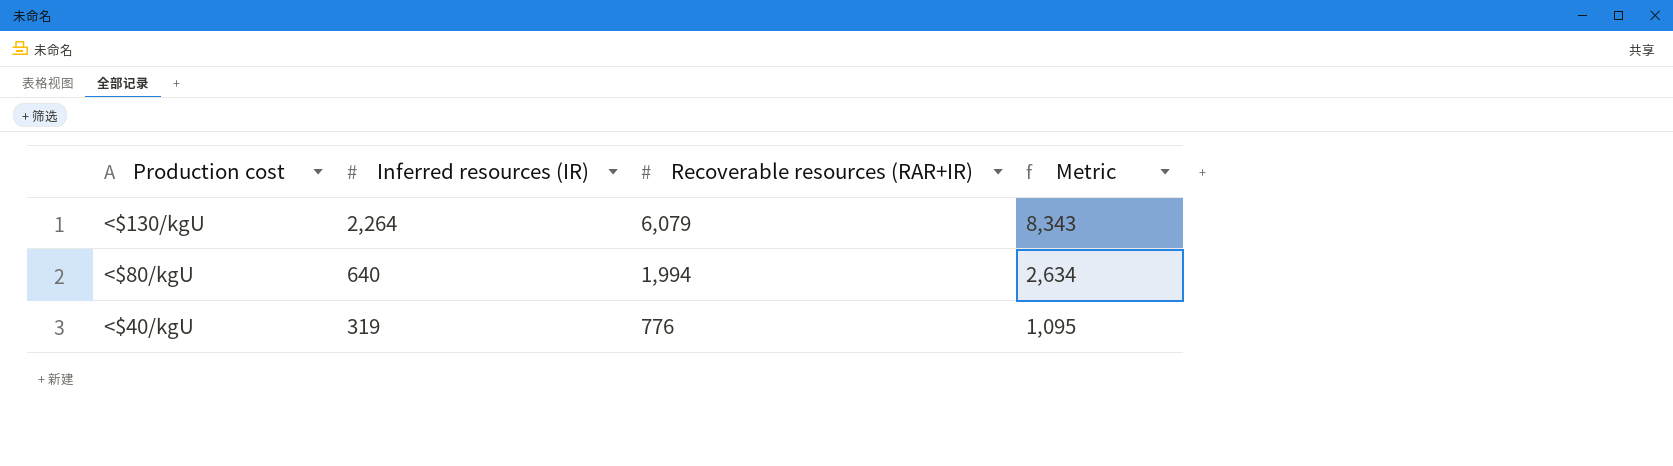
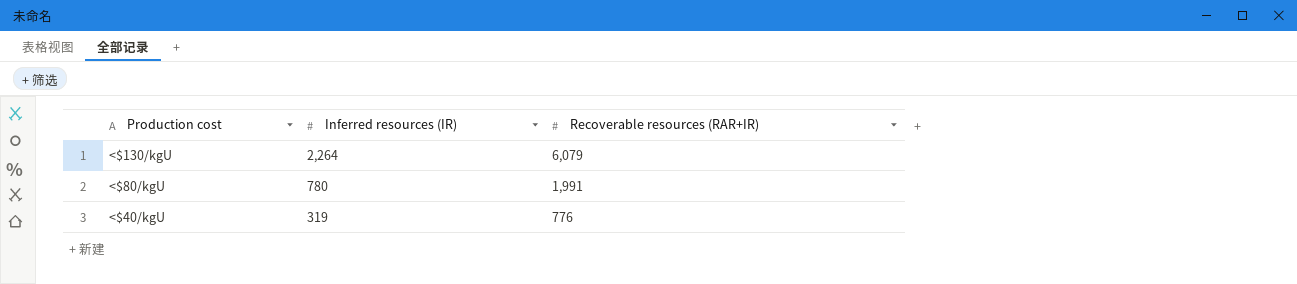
column Metric | formula: [Inferred resources (IR)] + [Recoverable resources (RAR+IR)] -> none
<$80/kgU | Inferred resources (IR): 640 -> 780
<$80/kgU | Recoverable resources (RAR+IR): 1,994 -> 1,991

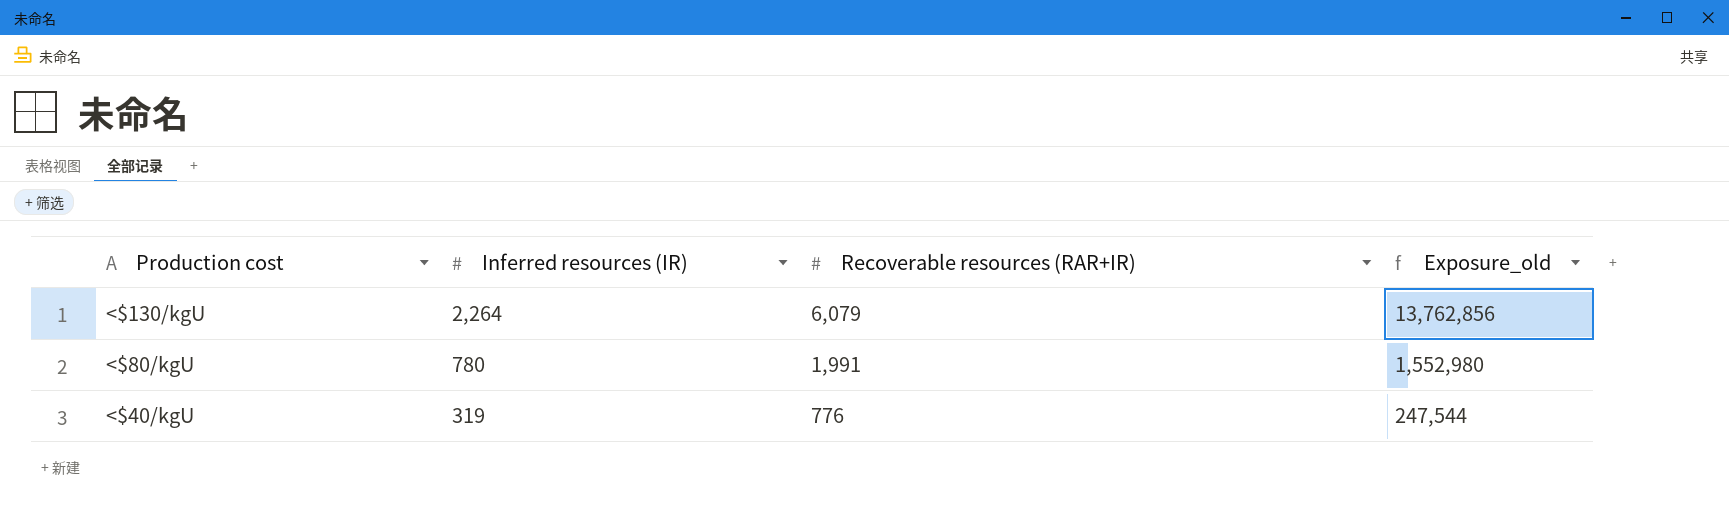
column Exposure_old | formula: none -> [Inferred resources (IR)] * [Recoverable resources (RAR+IR)]

